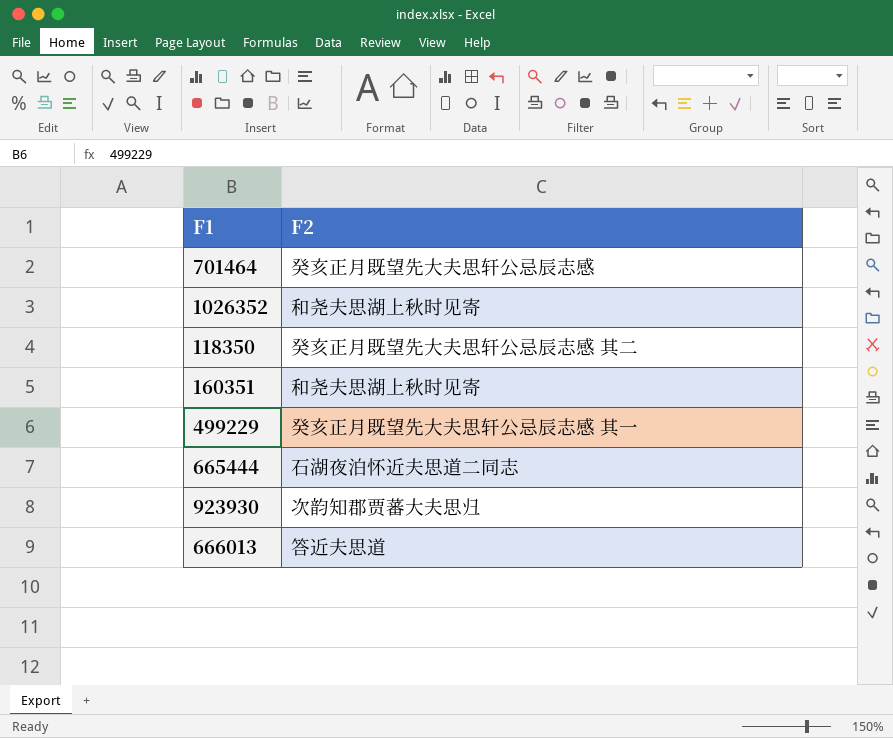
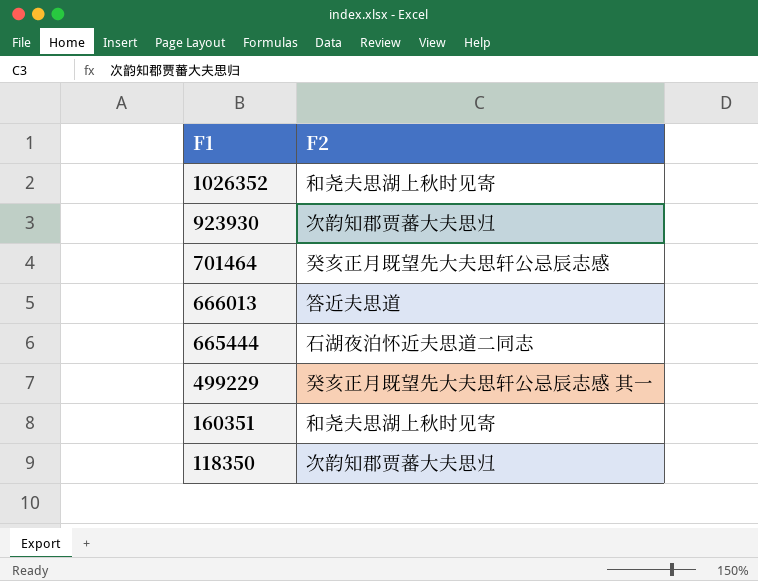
row order: none -> F1 descending
118350 | F2: 癸亥正月既望先大夫思轩公忌辰志感 其二 -> 次韵知郡贾蕃大夫思归

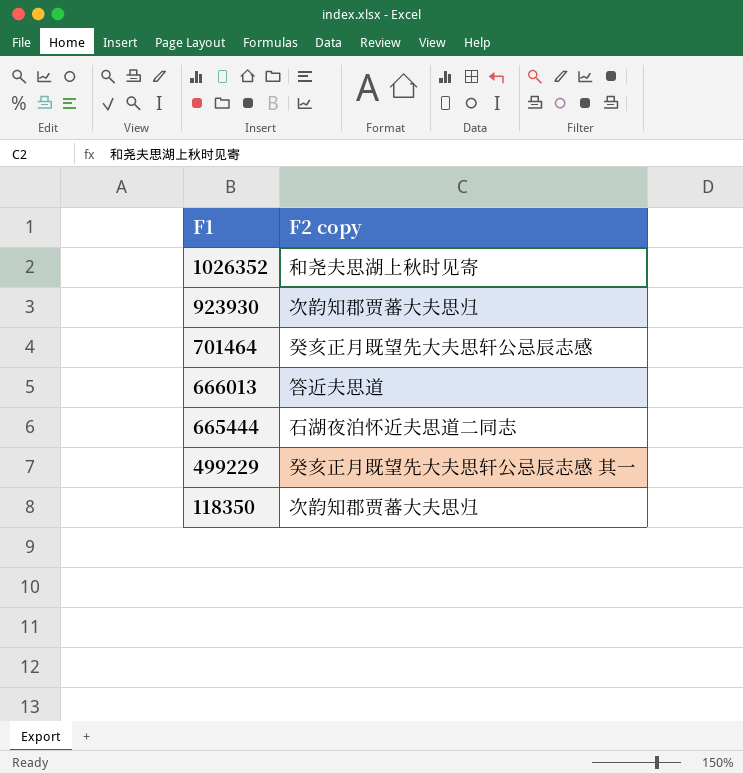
column name: F2 -> F2 copy
row 160351: 和尧夫思湖上秋时见寄 -> none

